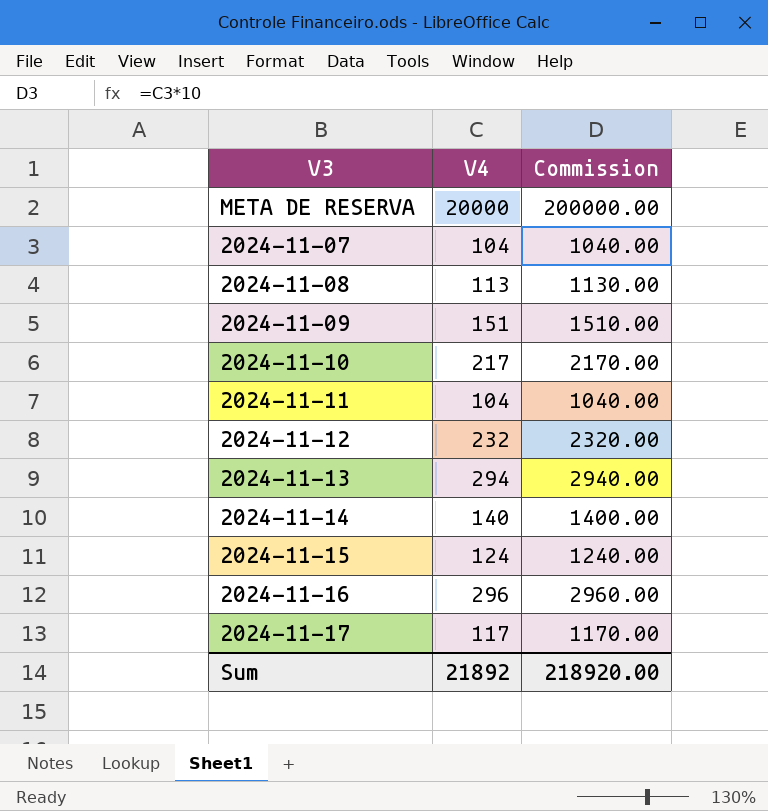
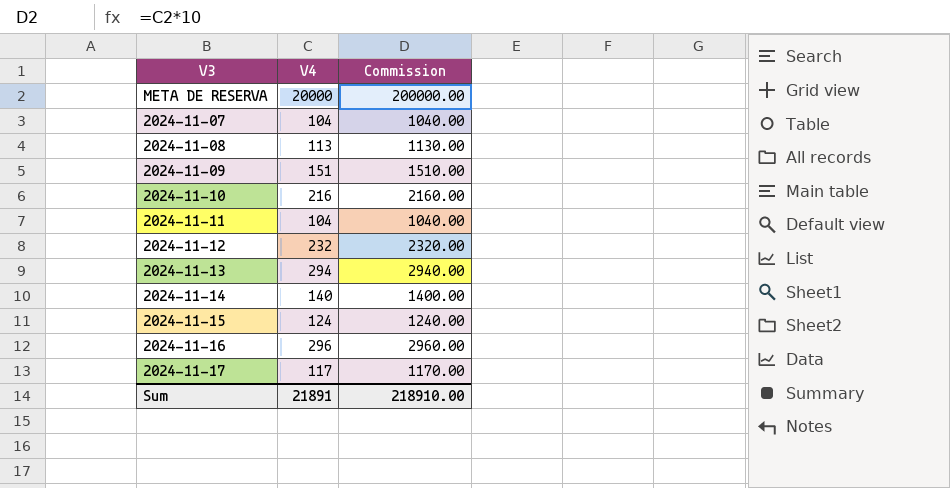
2024-11-10 | V4: 217 -> 216
2024-11-10 | Commission: 2170.00 -> 2160.00
Sum | V4: 21892 -> 21891
Sum | Commission: 218920.00 -> 218910.00

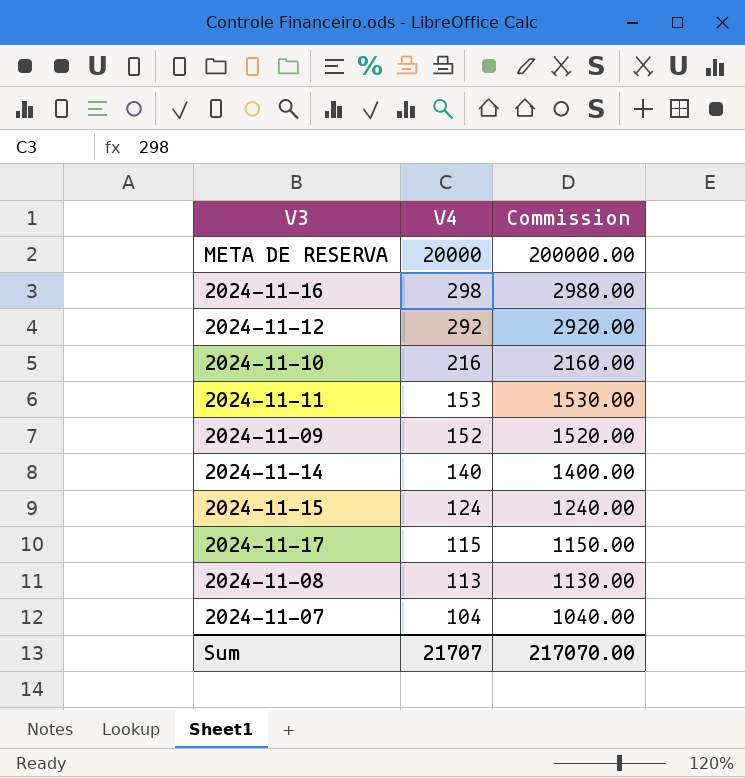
row order: none -> V4 descending
row 2024-11-13: 294 | 2940.00 -> none
2024-11-16 | V4: 296 -> 298
2024-11-16 | Commission: 2960.00 -> 2980.00
2024-11-12 | V4: 232 -> 292
2024-11-12 | Commission: 2320.00 -> 2920.00
2024-11-11 | V4: 104 -> 153
2024-11-11 | Commission: 1040.00 -> 1530.00
2024-11-09 | V4: 151 -> 152
2024-11-09 | Commission: 1510.00 -> 1520.00
2024-11-17 | V4: 117 -> 115
2024-11-17 | Commission: 1170.00 -> 1150.00
Sum | V4: 21891 -> 21707
Sum | Commission: 218910.00 -> 217070.00

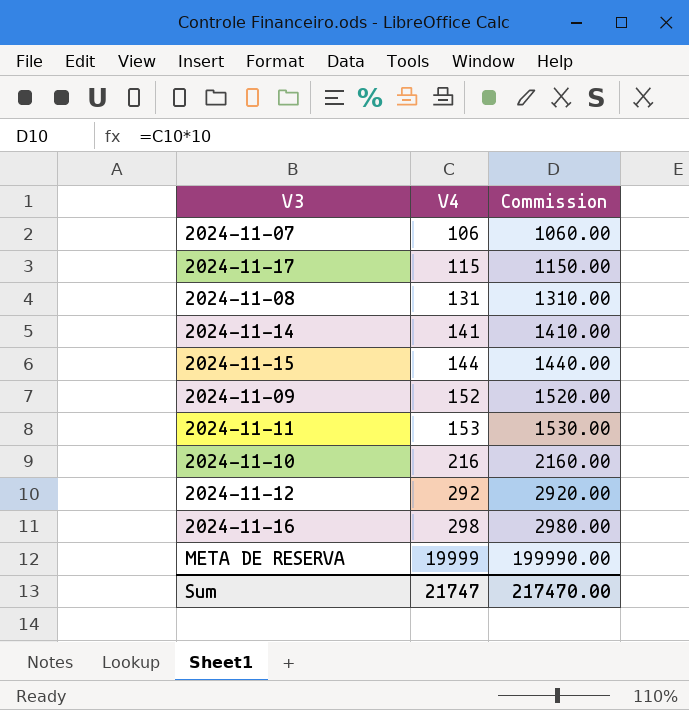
row order: V4 descending -> V4 ascending
2024-11-07 | V4: 104 -> 106
2024-11-07 | Commission: 1040.00 -> 1060.00
2024-11-08 | V4: 113 -> 131
2024-11-08 | Commission: 1130.00 -> 1310.00
2024-11-14 | V4: 140 -> 141
2024-11-14 | Commission: 1400.00 -> 1410.00
2024-11-15 | V4: 124 -> 144
2024-11-15 | Commission: 1240.00 -> 1440.00
META DE RESERVA | V4: 20000 -> 19999
META DE RESERVA | Commission: 200000.00 -> 199990.00
Sum | V4: 21707 -> 21747
Sum | Commission: 217070.00 -> 217470.00

